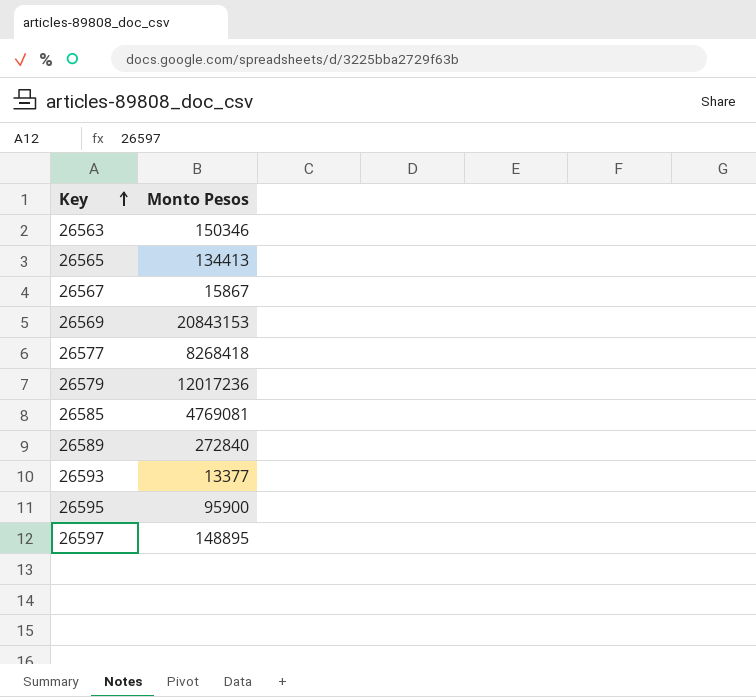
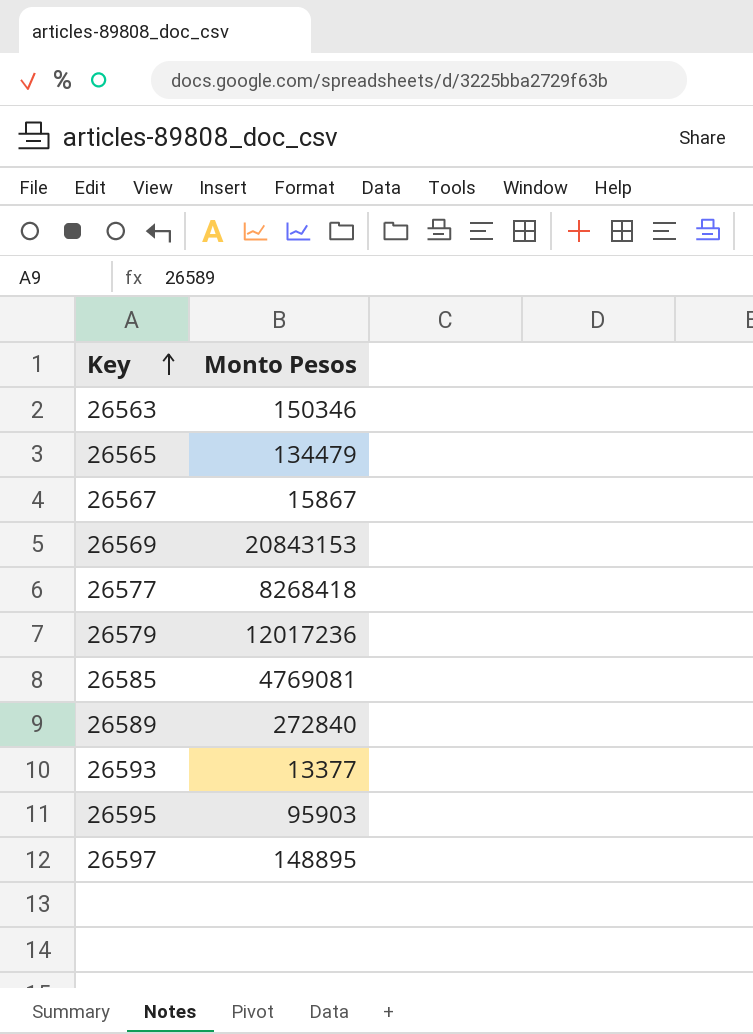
26565 | Monto Pesos: 134413 -> 134479
26595 | Monto Pesos: 95900 -> 95903

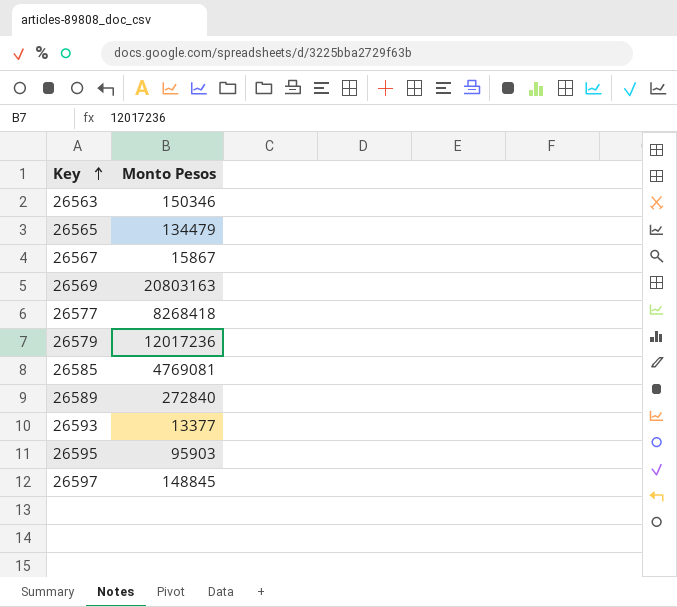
26569 | Monto Pesos: 20843153 -> 20803163
26597 | Monto Pesos: 148895 -> 148845

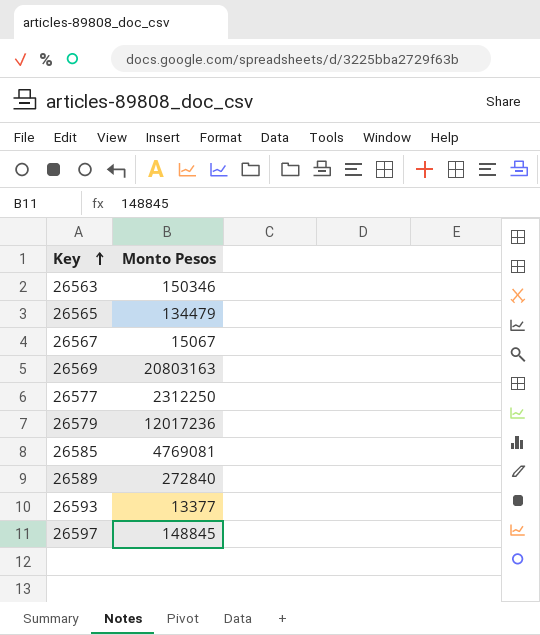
row 26595: 95903 -> none
26567 | Monto Pesos: 15867 -> 15067
26577 | Monto Pesos: 8268418 -> 2312250

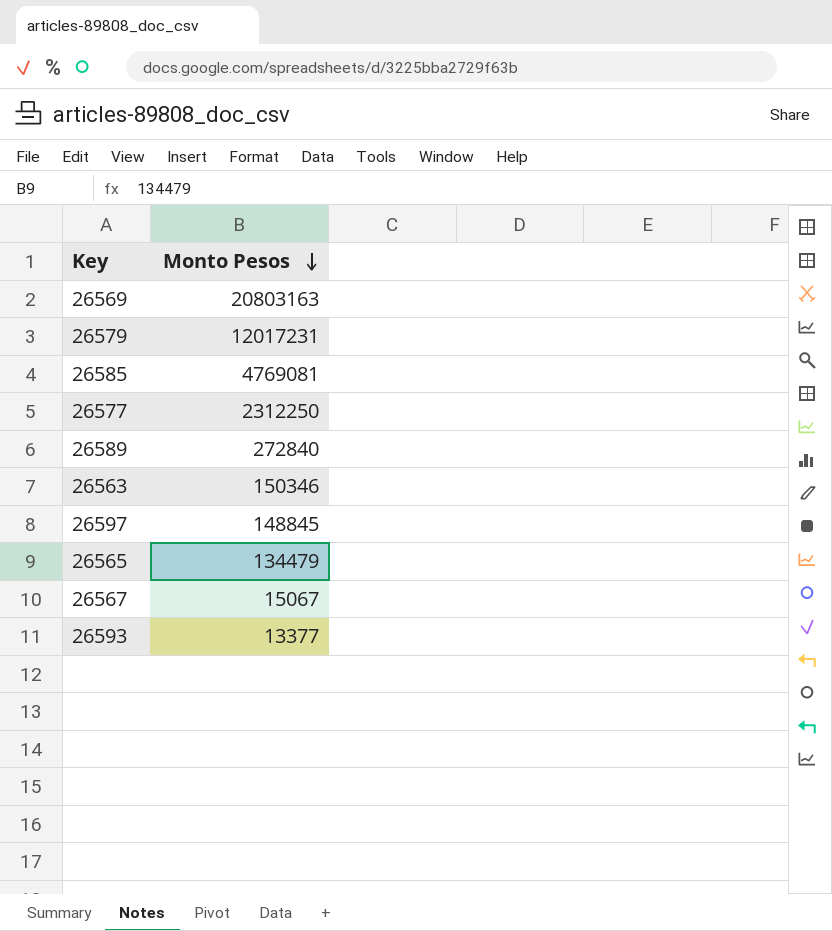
row order: Key ascending -> Monto Pesos descending
26579 | Monto Pesos: 12017236 -> 12017231

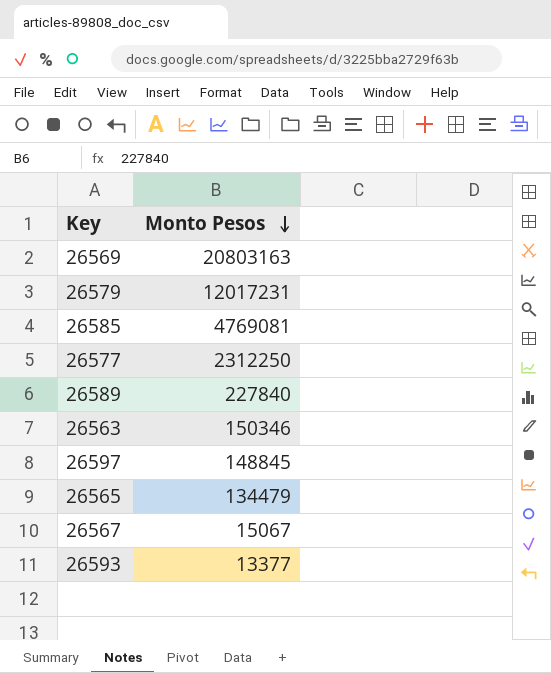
26589 | Monto Pesos: 272840 -> 227840

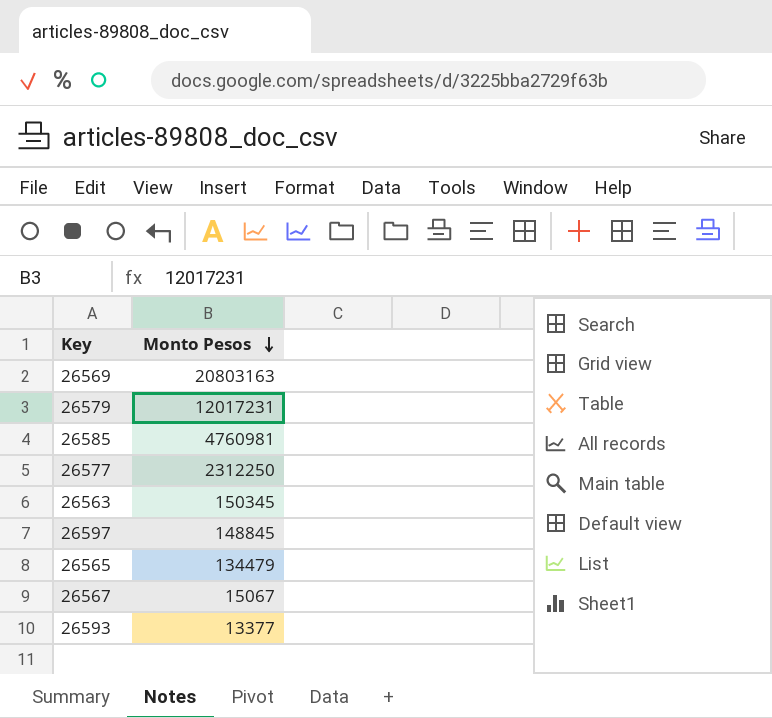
row 26589: 227840 -> none
26585 | Monto Pesos: 4769081 -> 4760981
26563 | Monto Pesos: 150346 -> 150345

